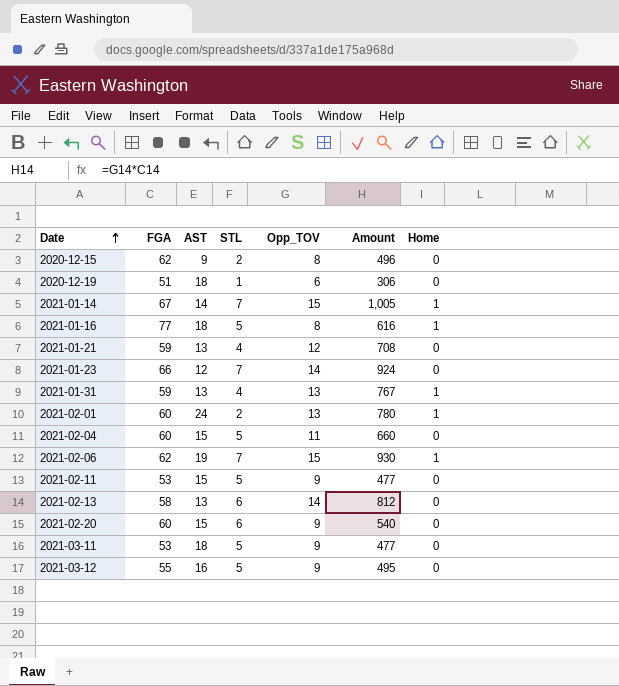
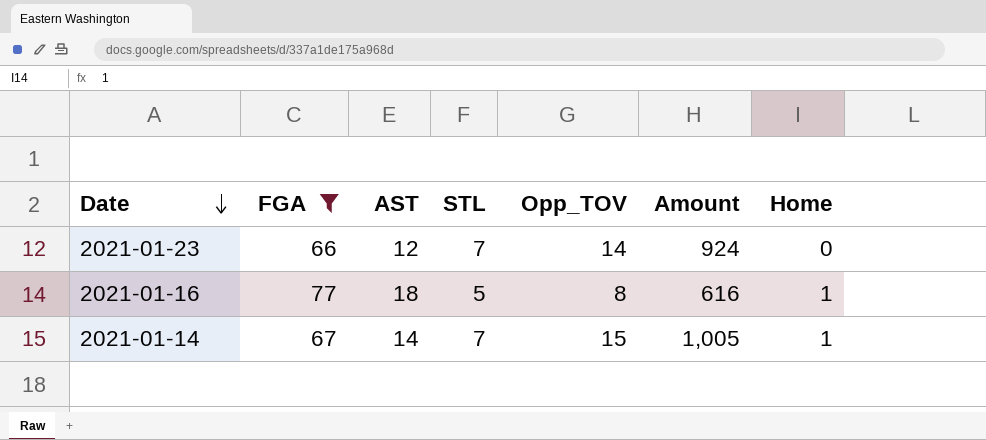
filter: none -> FGA >= 66
row order: Date ascending -> Date descending

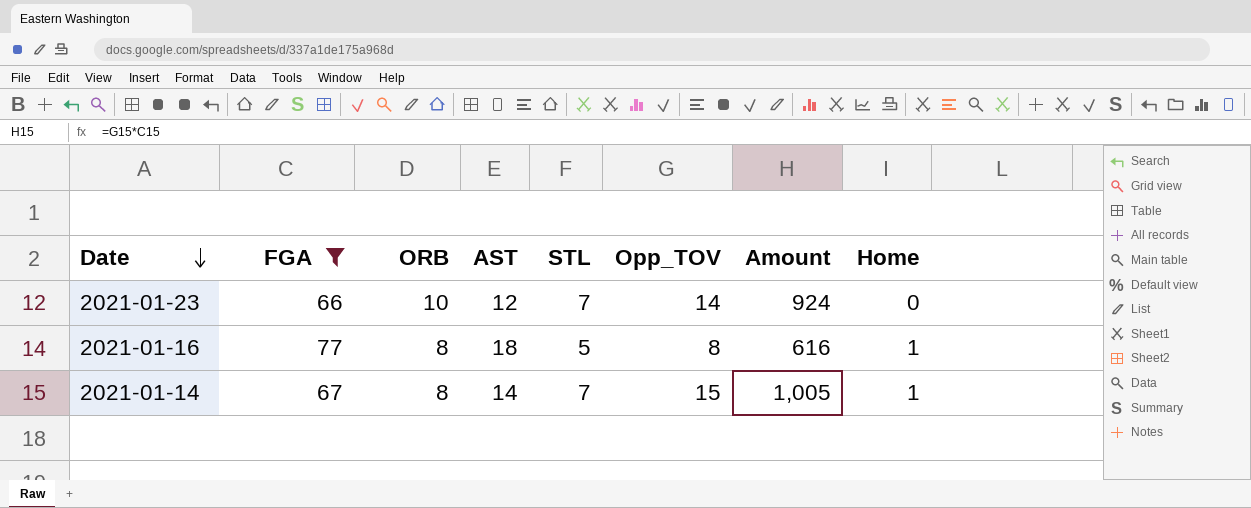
column ORB | position: none -> 3

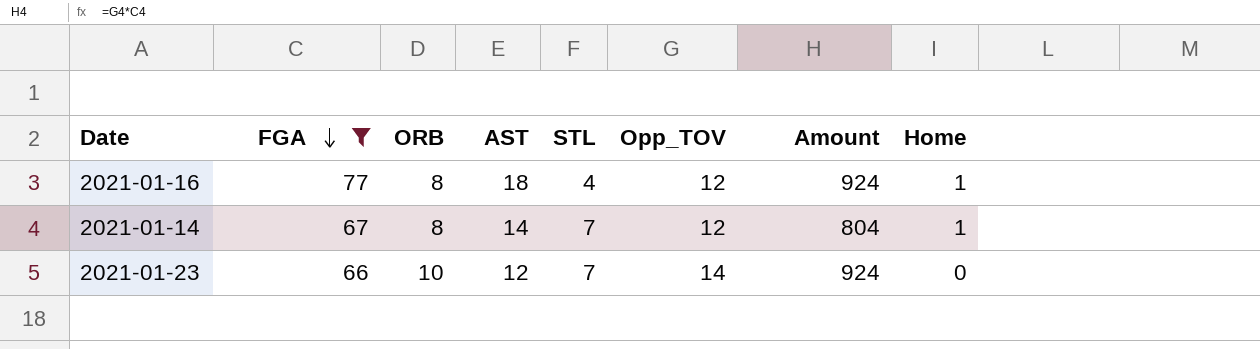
row order: Date descending -> FGA descending
2021-01-16 | STL: 5 -> 4
2021-01-16 | Opp_TOV: 8 -> 12
2021-01-16 | Amount: 616 -> 924
2021-01-14 | Opp_TOV: 15 -> 12
2021-01-14 | Amount: 1,005 -> 804

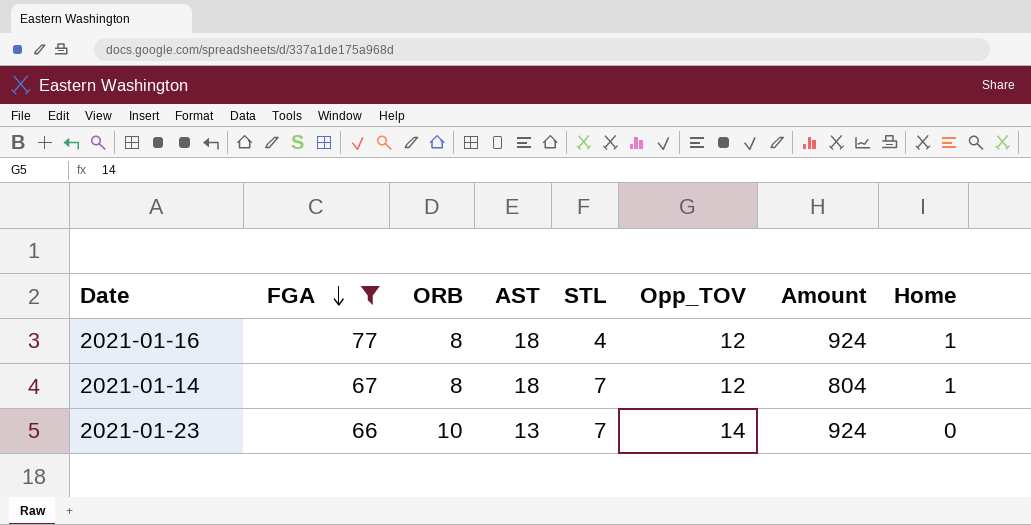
2021-01-14 | AST: 14 -> 18
2021-01-23 | AST: 12 -> 13

